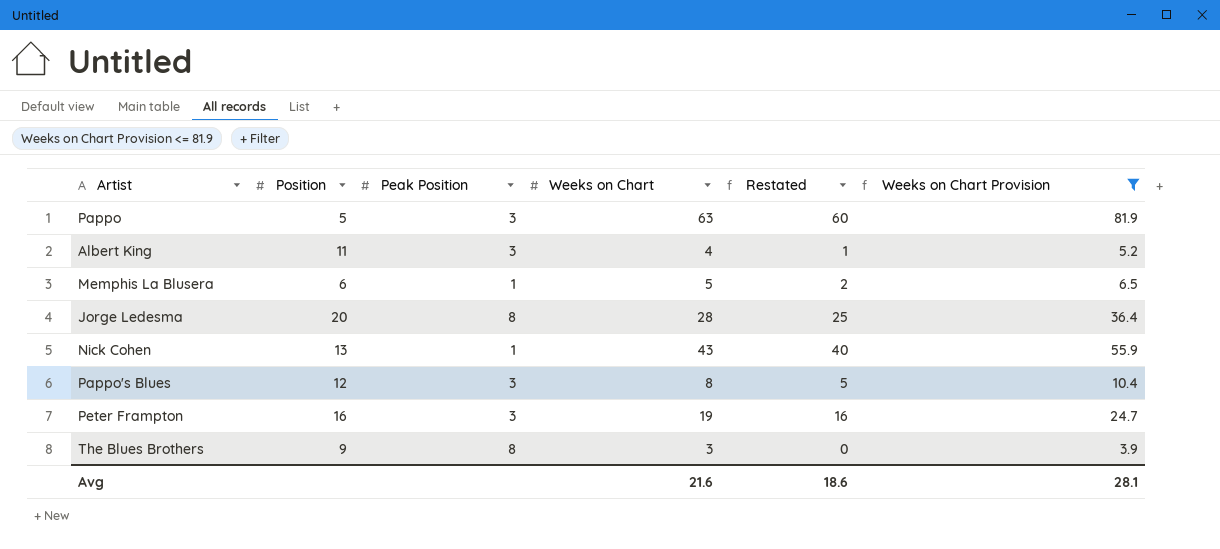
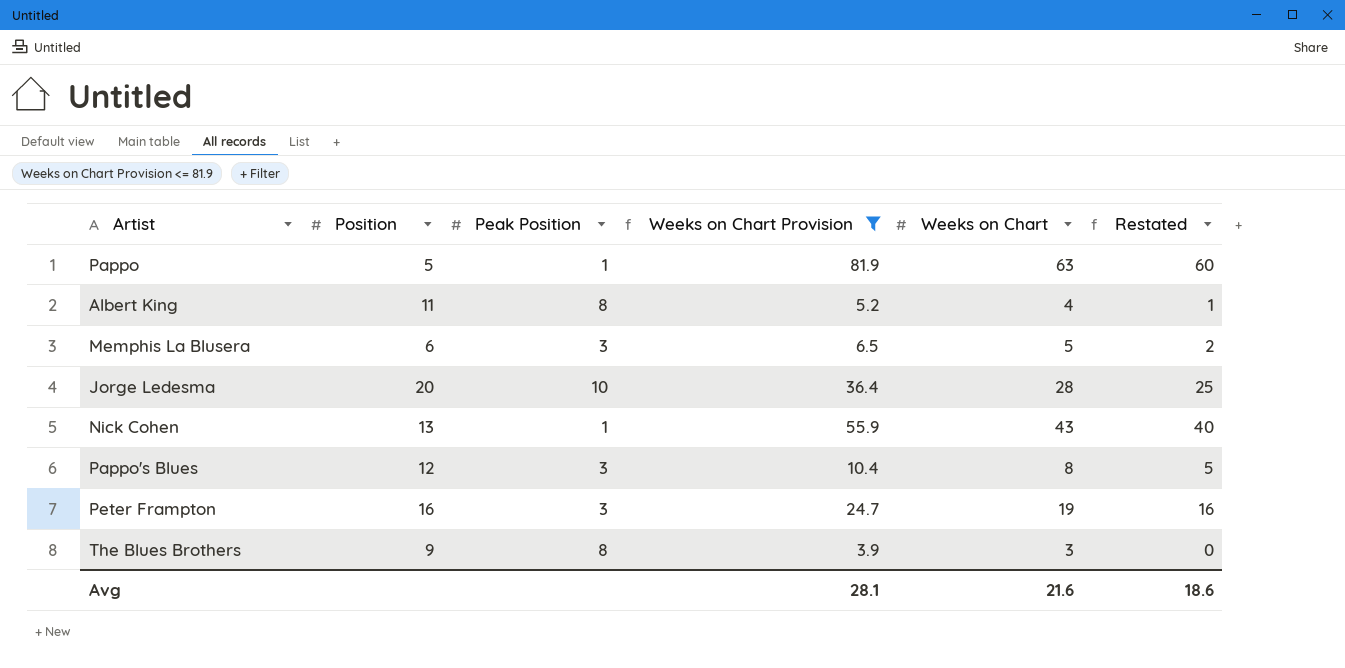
column Weeks on Chart Provision | position: 6 -> 4
Pappo | Peak Position: 3 -> 1
Albert King | Peak Position: 3 -> 8
Memphis La Blusera | Peak Position: 1 -> 3
Jorge Ledesma | Peak Position: 8 -> 10

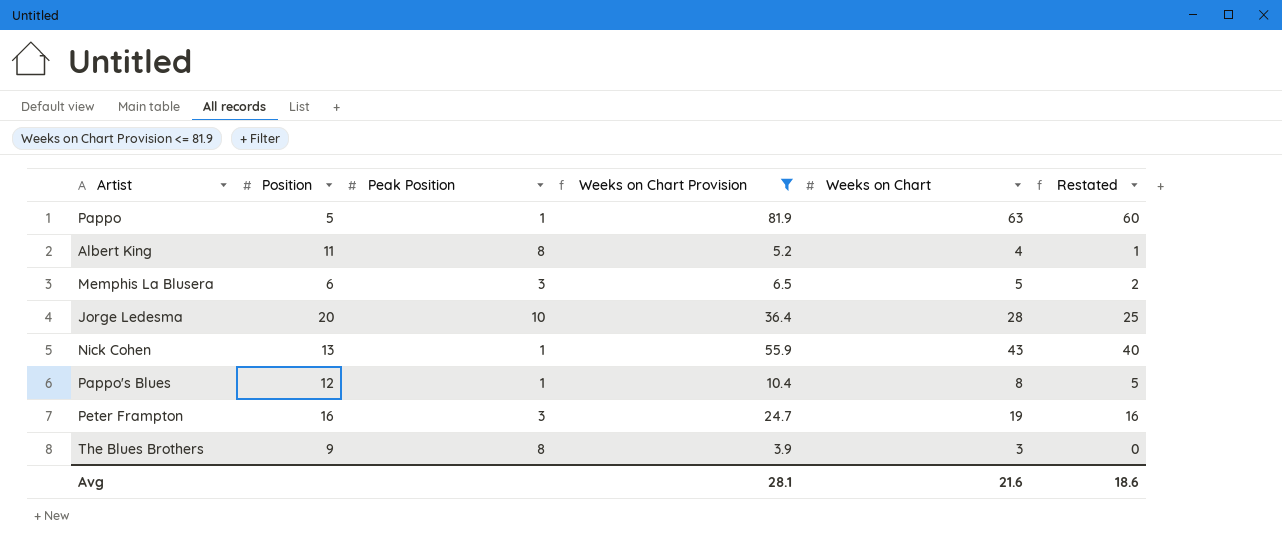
Pappo's Blues | Peak Position: 3 -> 1

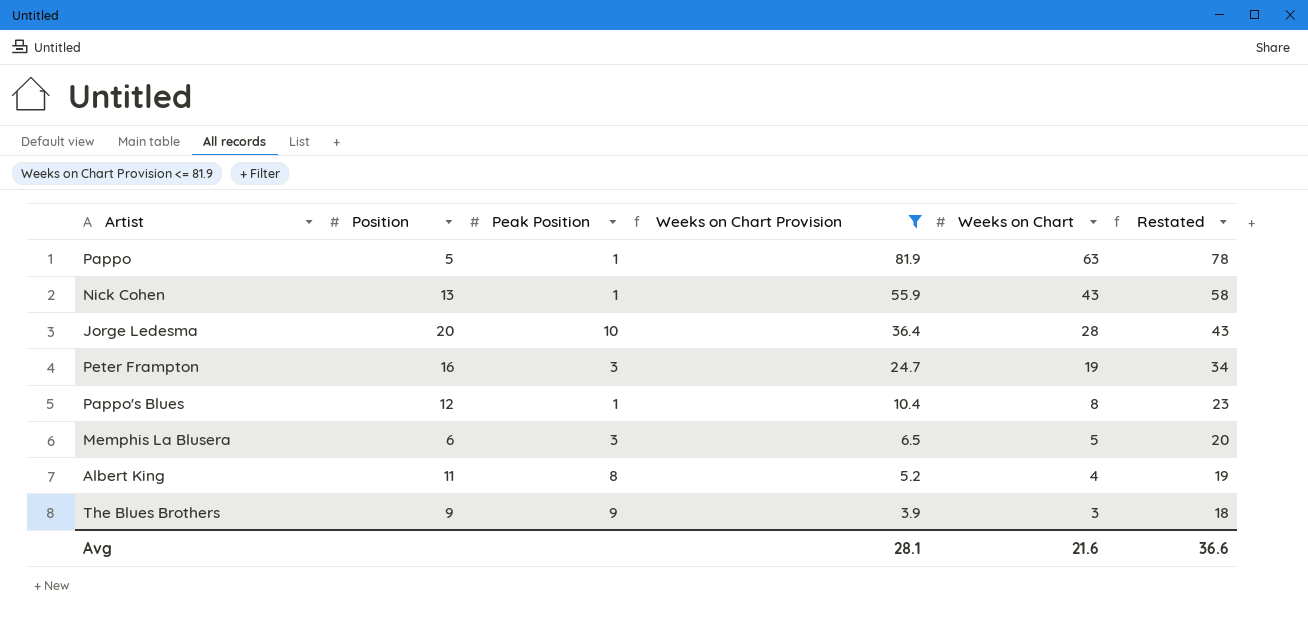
row order: none -> Weeks on Chart Provision descending
column Restated | formula: [Weeks on Chart] - 3 -> [Weeks on Chart] + 15
The Blues Brothers | Peak Position: 8 -> 9
Avg | Restated: 18.6 -> 36.6

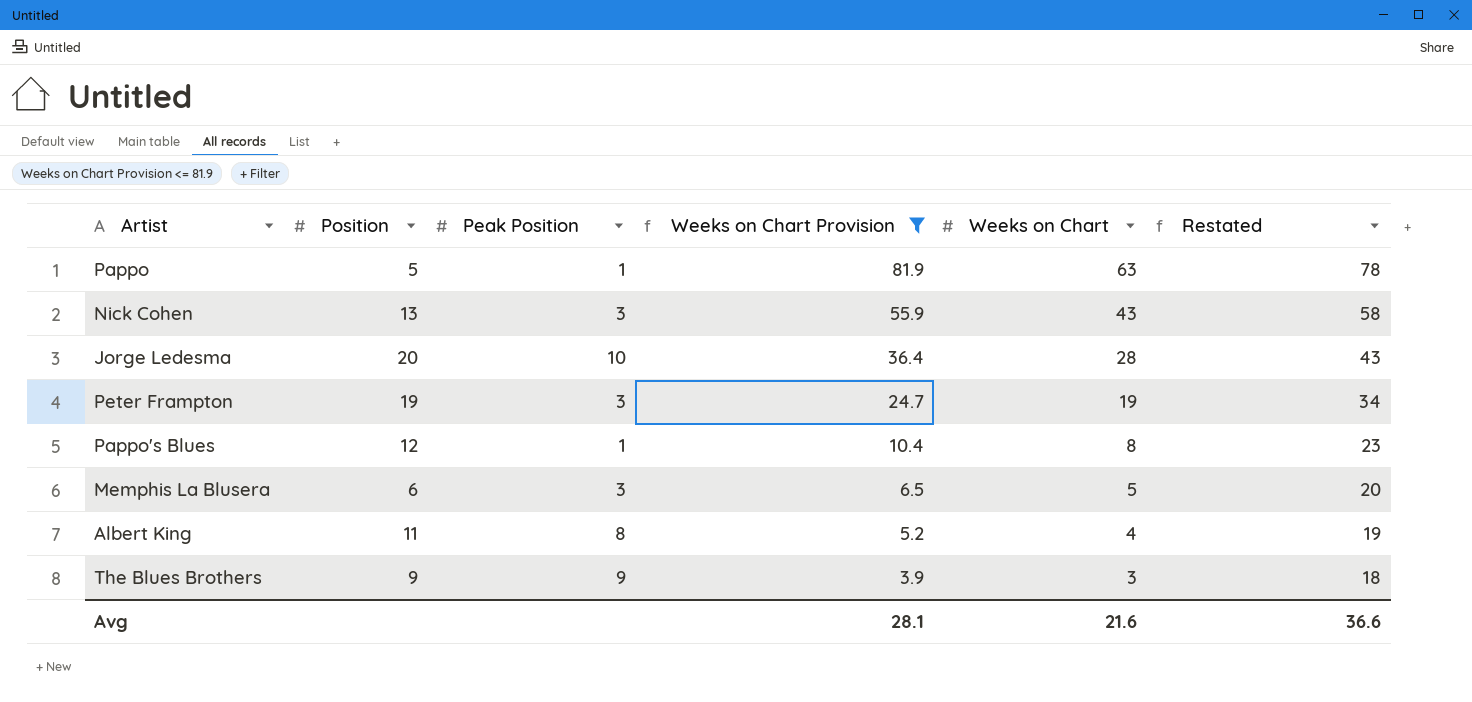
Nick Cohen | Peak Position: 1 -> 3
Peter Frampton | Position: 16 -> 19

